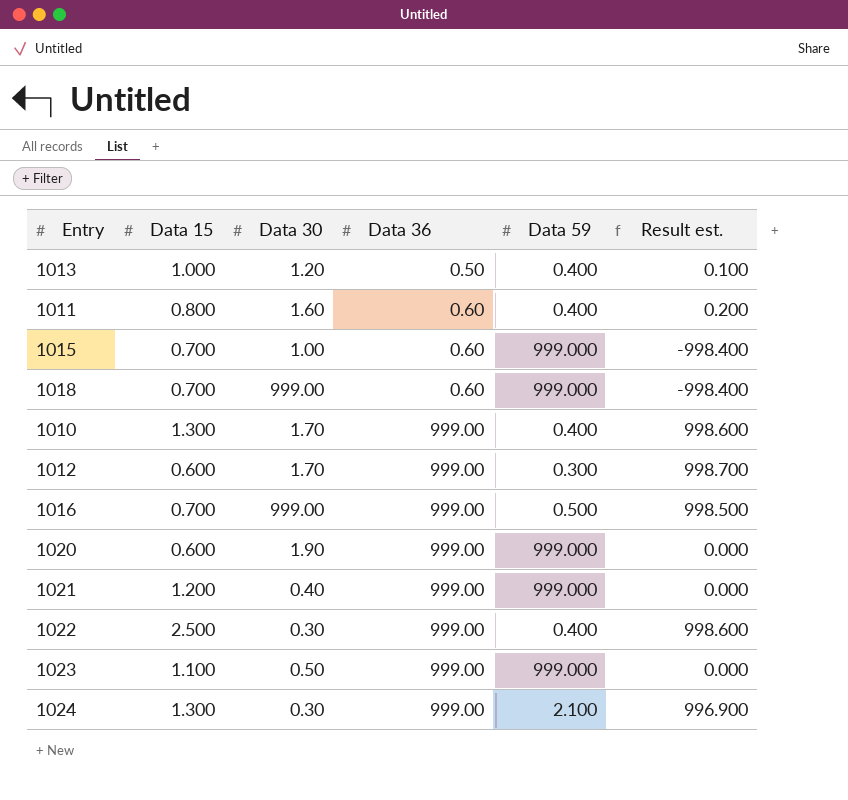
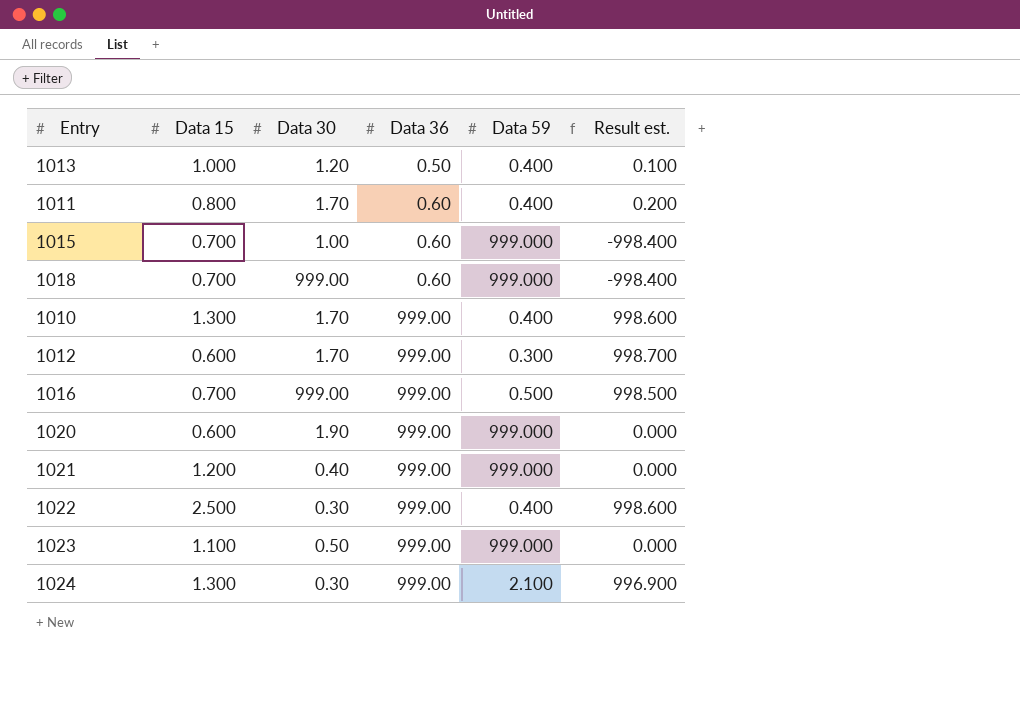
1011 | Data 30: 1.60 -> 1.70

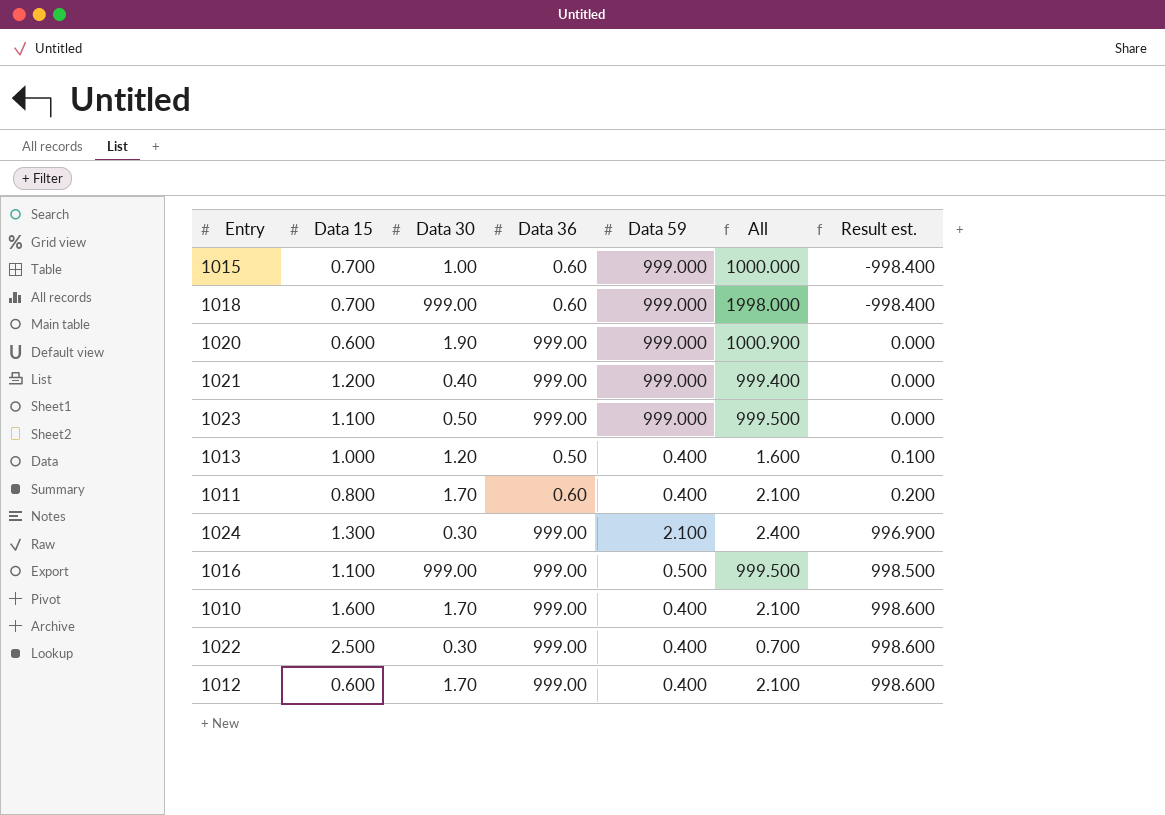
row order: Data 36 ascending -> Result est. ascending
column All | formula: none -> [Data 30] + [Data 59]
1016 | Data 15: 0.700 -> 1.100
1010 | Data 15: 1.300 -> 1.600
1012 | Data 59: 0.300 -> 0.400
1012 | Result est.: 998.700 -> 998.600

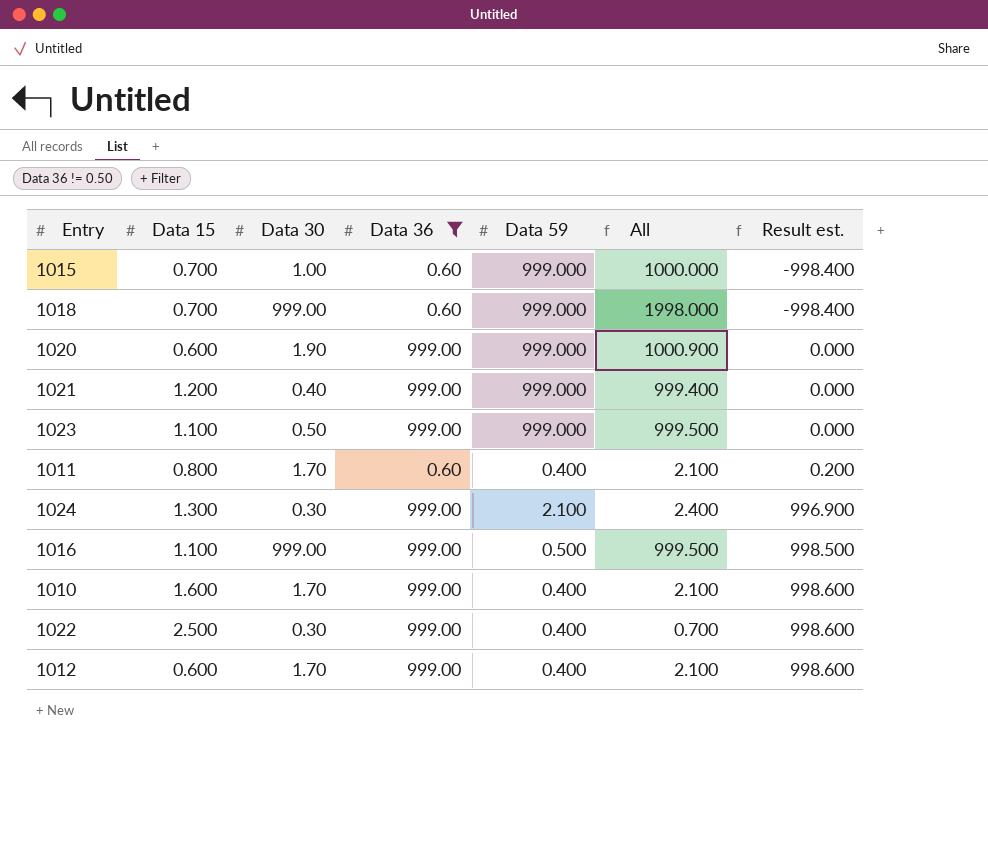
filter: none -> Data 36 != 0.50

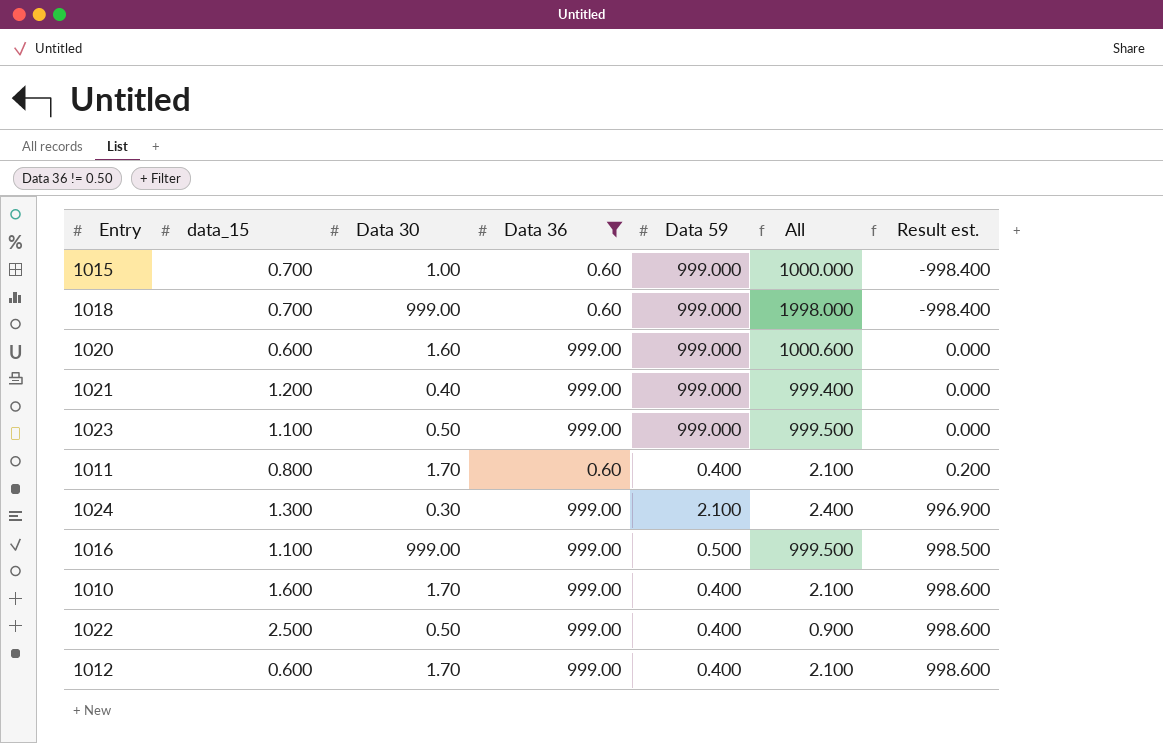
column name: Data 15 -> data_15
1020 | Data 30: 1.90 -> 1.60
1020 | All: 1000.900 -> 1000.600
1022 | Data 30: 0.30 -> 0.50
1022 | All: 0.700 -> 0.900

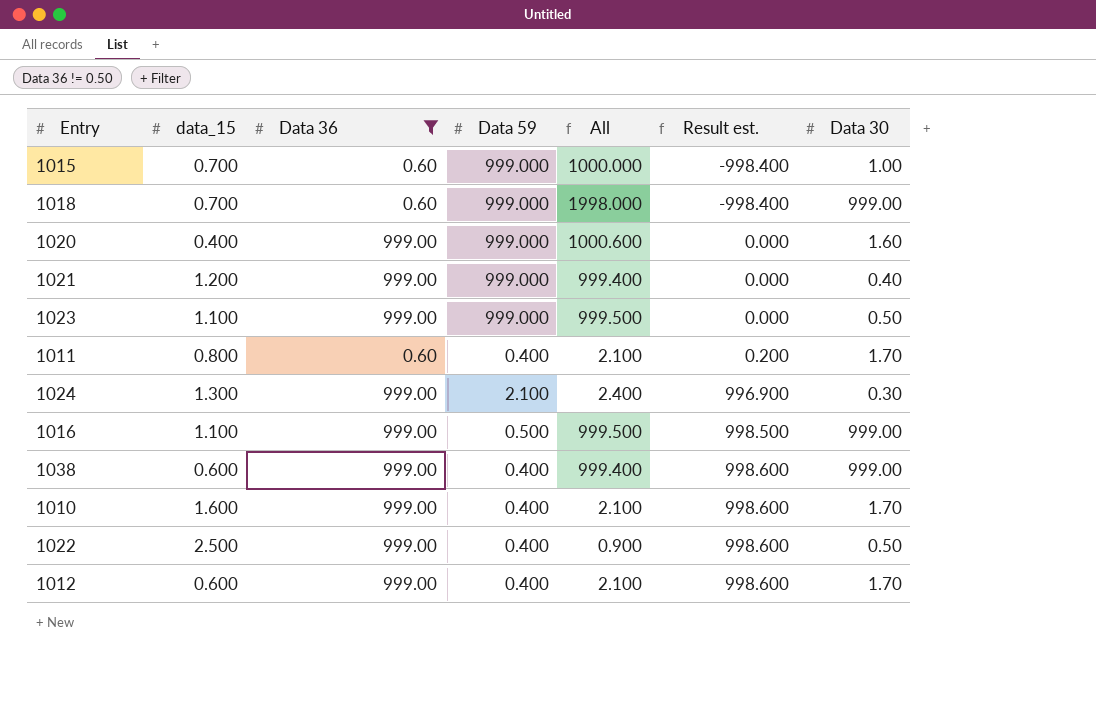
column Data 30 | position: 3 -> 7
1020 | data_15: 0.600 -> 0.400
row 1038: none -> 0.600 | 999.00 | 0.400 | 999.400 | 998.600 | 999.00

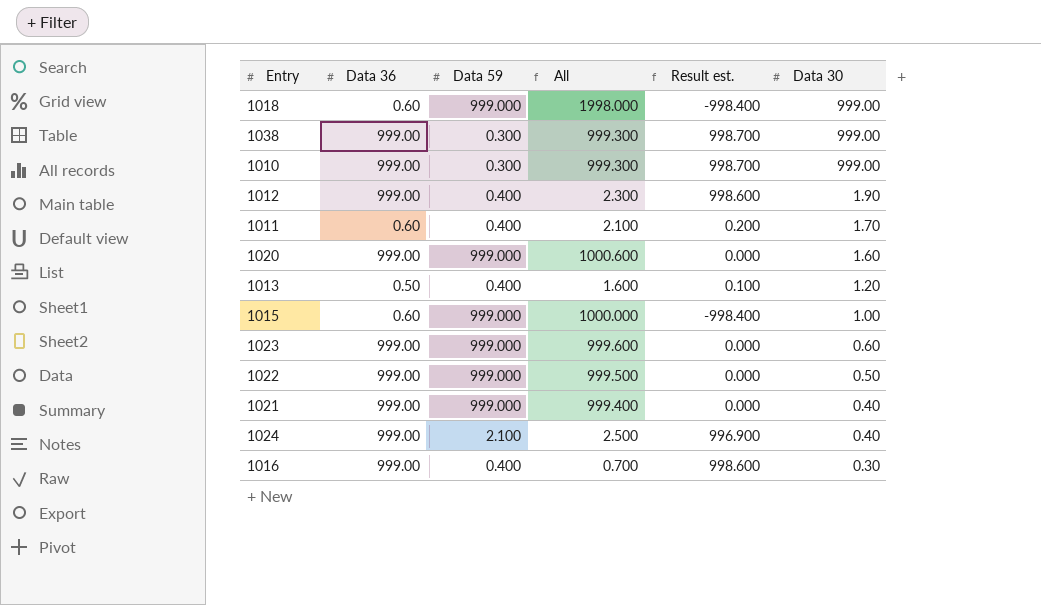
filter: Data 36 != 0.50 -> none
row order: Result est. ascending -> Data 30 descending
column data_15 | position: 2 -> none
1038 | Data 59: 0.400 -> 0.300
1038 | All: 999.400 -> 999.300
1038 | Result est.: 998.600 -> 998.700
1010 | Data 59: 0.400 -> 0.300
1010 | All: 2.100 -> 999.300
1010 | Result est.: 998.600 -> 998.700
1010 | Data 30: 1.70 -> 999.00
1012 | All: 2.100 -> 2.300
1012 | Data 30: 1.70 -> 1.90
1023 | All: 999.500 -> 999.600
1023 | Data 30: 0.50 -> 0.60
1022 | Data 59: 0.400 -> 999.000
1022 | All: 0.900 -> 999.500
1022 | Result est.: 998.600 -> 0.000
1024 | All: 2.400 -> 2.500
1024 | Data 30: 0.30 -> 0.40
1016 | Data 59: 0.500 -> 0.400
1016 | All: 999.500 -> 0.700
1016 | Result est.: 998.500 -> 998.600
1016 | Data 30: 999.00 -> 0.30

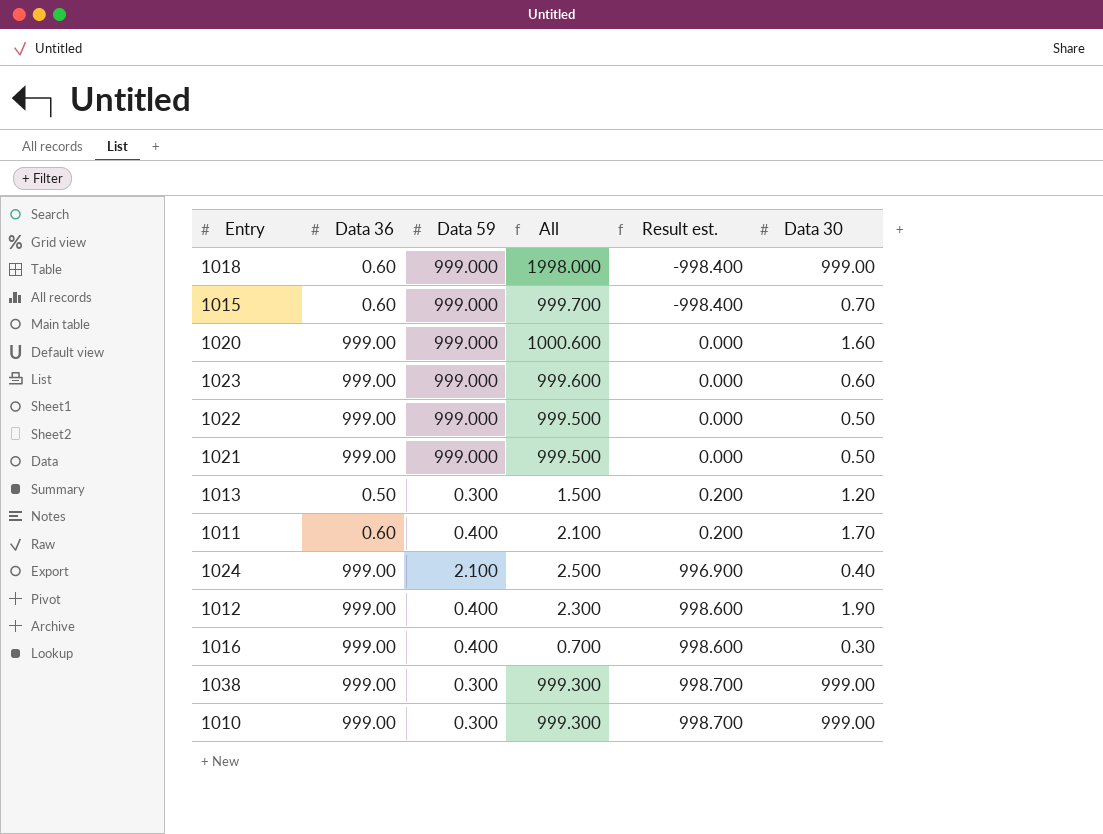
row order: Data 30 descending -> Result est. ascending
1015 | All: 1000.000 -> 999.700
1015 | Data 30: 1.00 -> 0.70
1021 | All: 999.400 -> 999.500
1021 | Data 30: 0.40 -> 0.50
1013 | Data 59: 0.400 -> 0.300
1013 | All: 1.600 -> 1.500
1013 | Result est.: 0.100 -> 0.200

